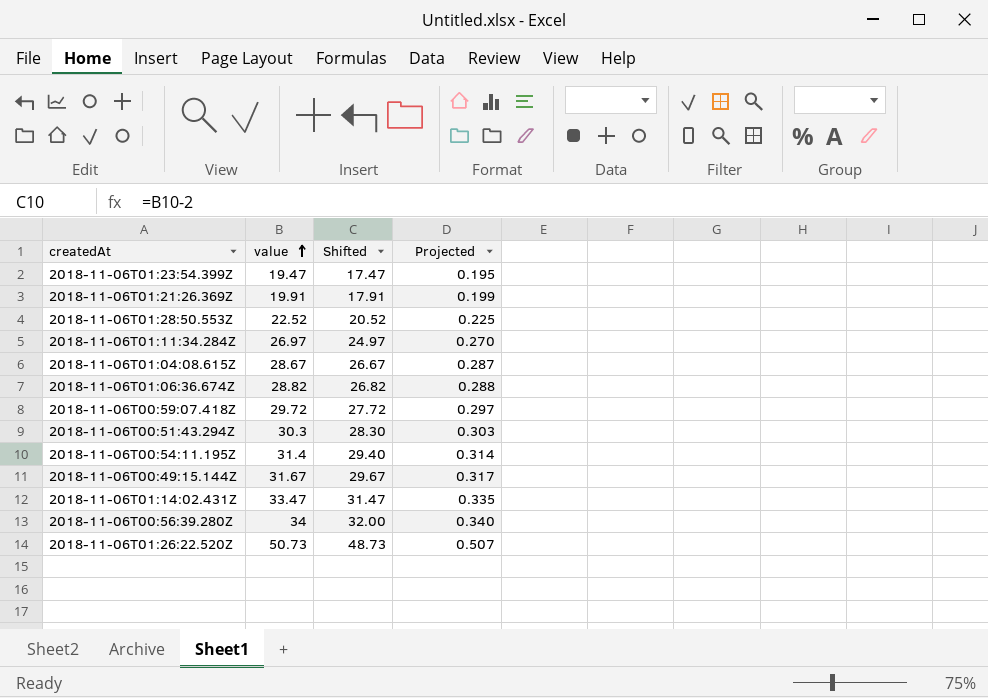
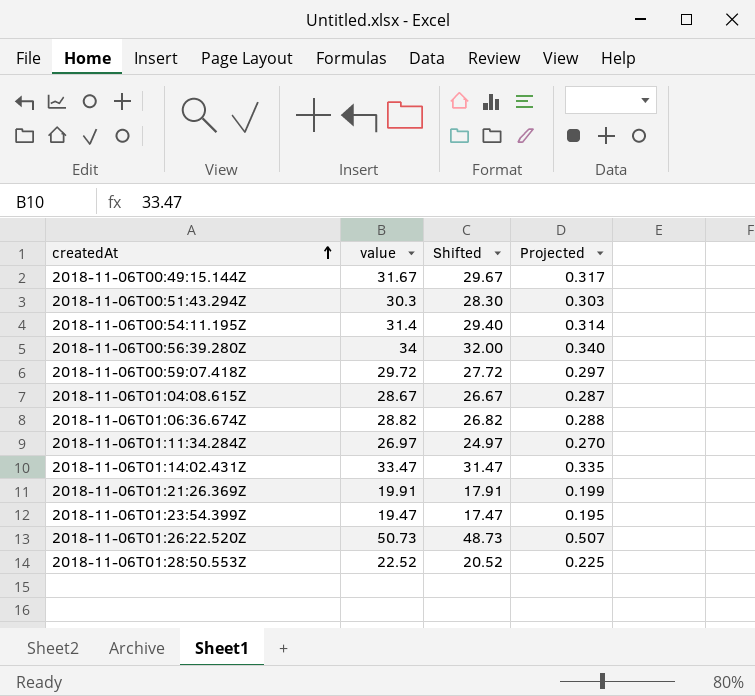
row order: value ascending -> createdAt ascending

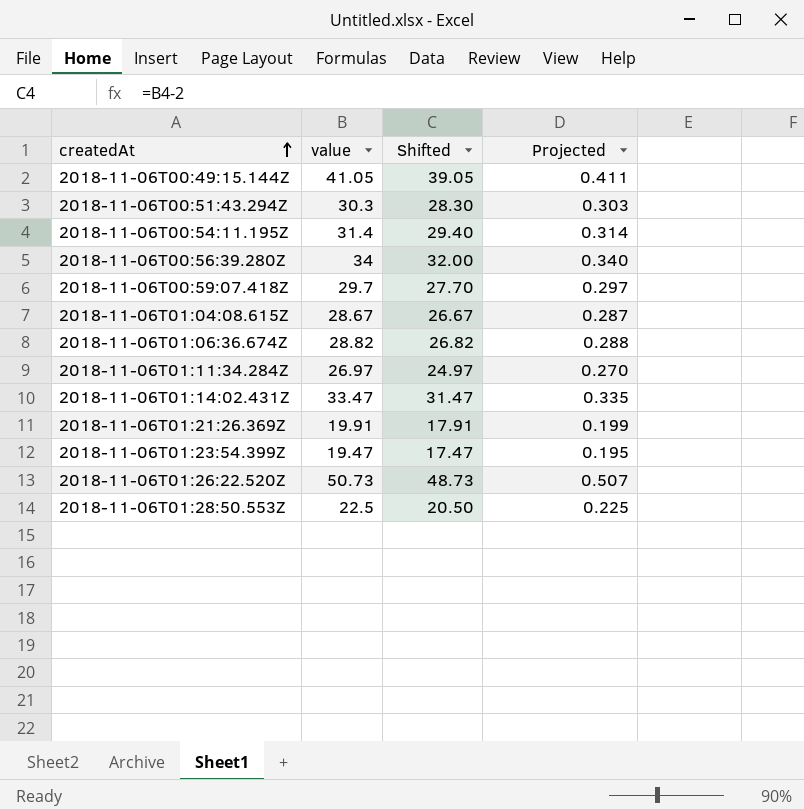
2018-11-06T00:49:15.144Z | value: 31.67 -> 41.05
2018-11-06T00:49:15.144Z | Shifted: 29.67 -> 39.05
2018-11-06T00:49:15.144Z | Projected: 0.317 -> 0.411
2018-11-06T00:59:07.418Z | value: 29.72 -> 29.7
2018-11-06T00:59:07.418Z | Shifted: 27.72 -> 27.70
2018-11-06T01:28:50.553Z | value: 22.52 -> 22.5
2018-11-06T01:28:50.553Z | Shifted: 20.52 -> 20.50

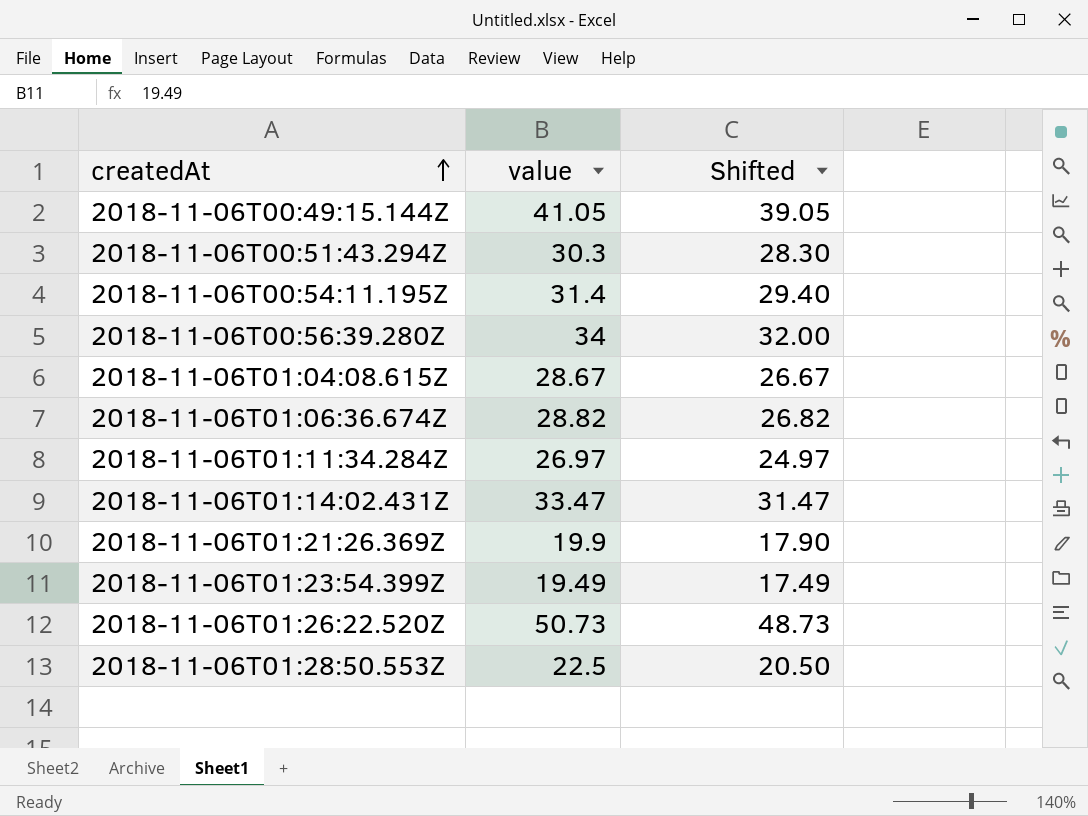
column Projected | formula: [value] * 0.01 -> none
row 2018-11-06T00:59:07.418Z: 29.7 | 27.70 | 0.297 -> none
2018-11-06T01:21:26.369Z | value: 19.91 -> 19.9
2018-11-06T01:21:26.369Z | Shifted: 17.91 -> 17.90
2018-11-06T01:23:54.399Z | value: 19.47 -> 19.49
2018-11-06T01:23:54.399Z | Shifted: 17.47 -> 17.49

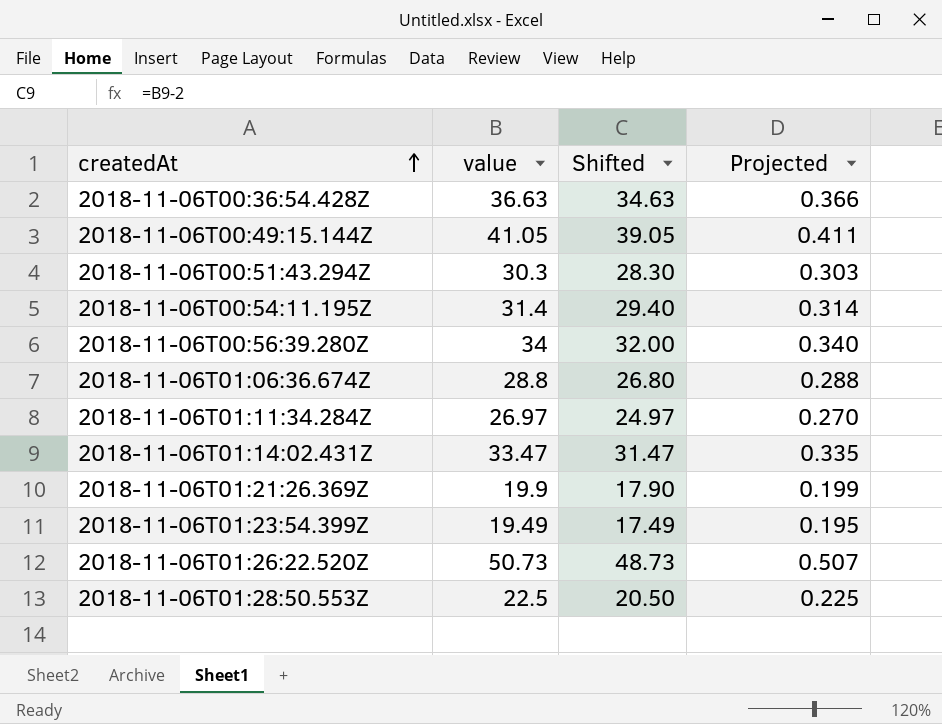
column Projected | formula: none -> [value] * 0.01
row 2018-11-06T01:04:08.615Z: 28.67 | 26.67 -> none
row 2018-11-06T00:36:54.428Z: none -> 36.63 | 34.63 | 0.366
2018-11-06T01:06:36.674Z | value: 28.82 -> 28.8
2018-11-06T01:06:36.674Z | Shifted: 26.82 -> 26.80

